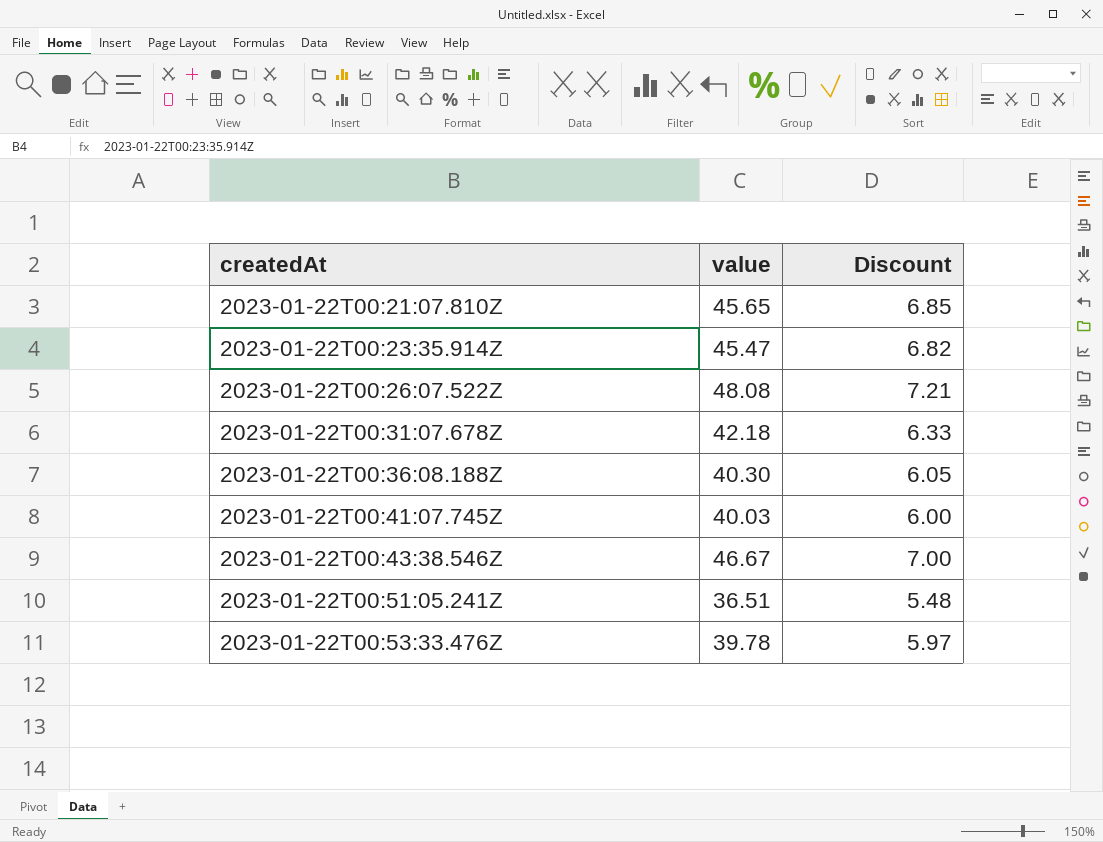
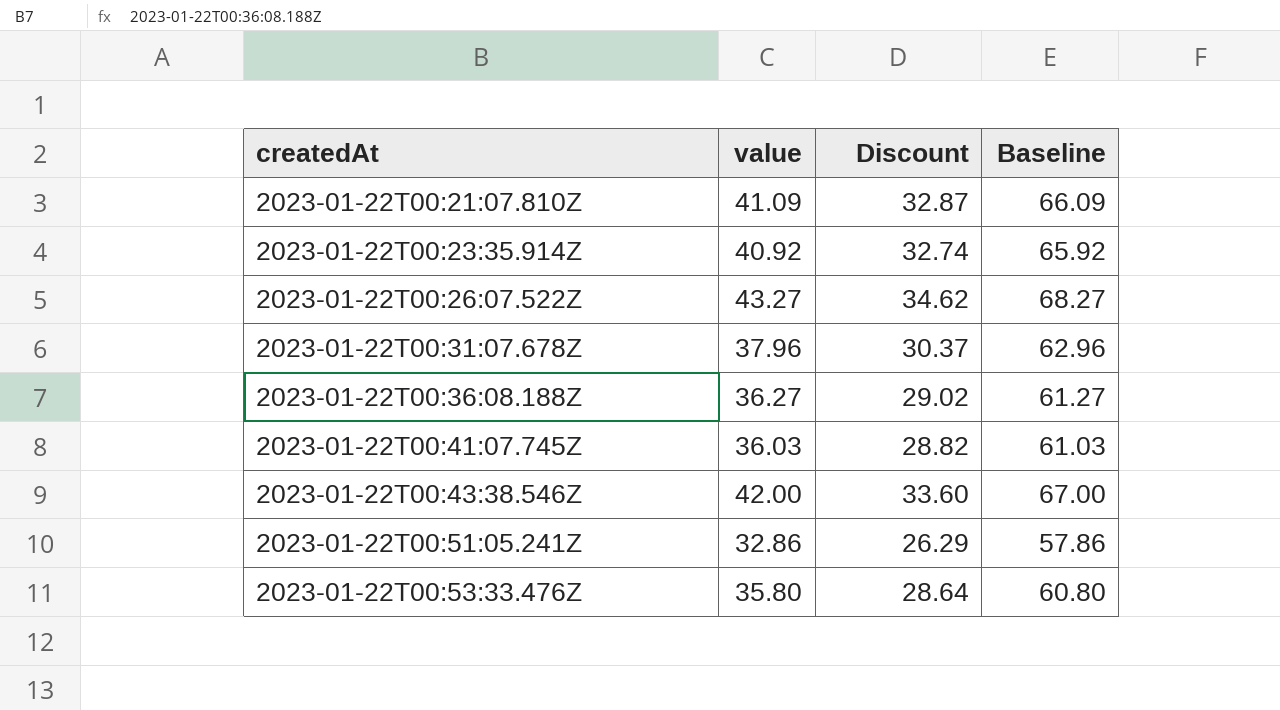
column Discount | formula: [value] * 0.15 -> [value] * 0.8
column Baseline | formula: none -> [value] + 25
2023-01-22T00:21:07.810Z | value: 45.65 -> 41.09
2023-01-22T00:23:35.914Z | value: 45.47 -> 40.92
2023-01-22T00:26:07.522Z | value: 48.08 -> 43.27
2023-01-22T00:31:07.678Z | value: 42.18 -> 37.96
2023-01-22T00:36:08.188Z | value: 40.30 -> 36.27
2023-01-22T00:41:07.745Z | value: 40.03 -> 36.03
2023-01-22T00:43:38.546Z | value: 46.67 -> 42.00
2023-01-22T00:51:05.241Z | value: 36.51 -> 32.86
2023-01-22T00:53:33.476Z | value: 39.78 -> 35.80

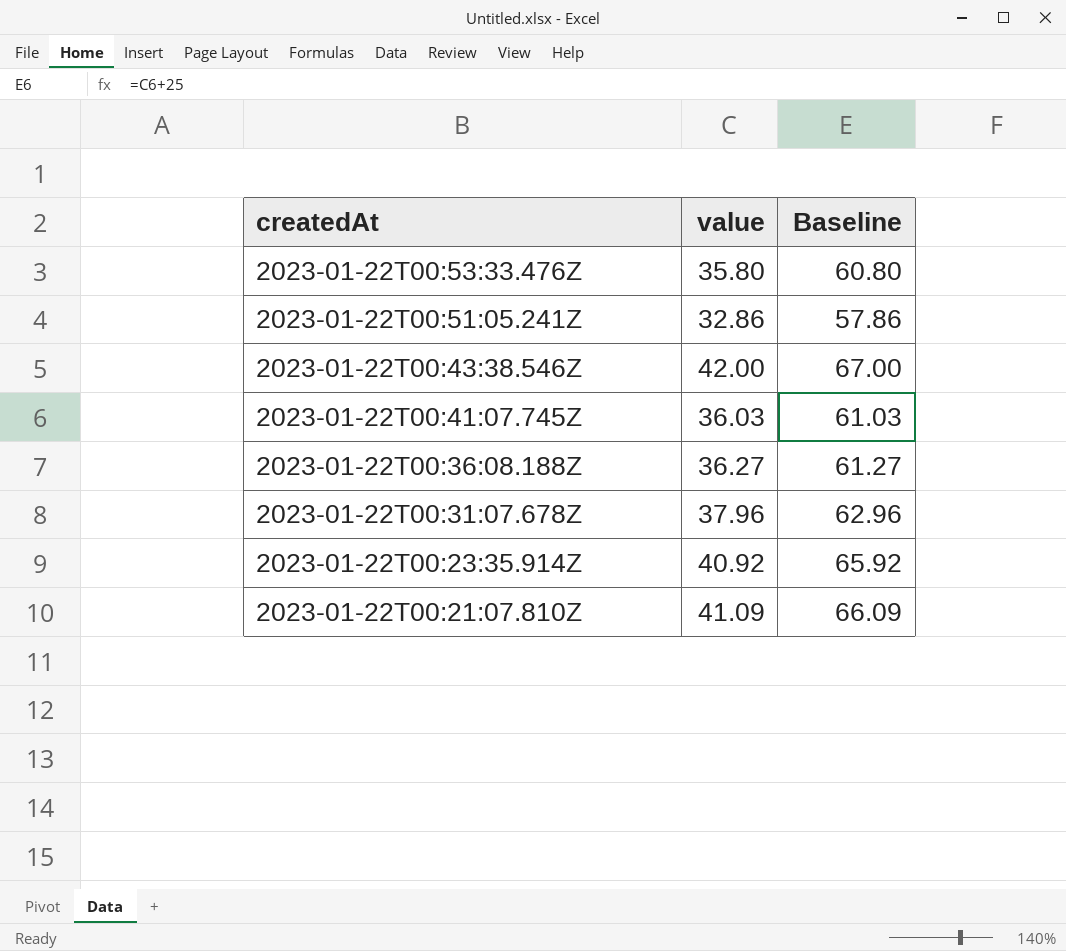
row order: createdAt ascending -> createdAt descending
column Discount | formula: [value] * 0.8 -> none
row 2023-01-22T00:26:07.522Z: 43.27 | 34.62 | 68.27 -> none

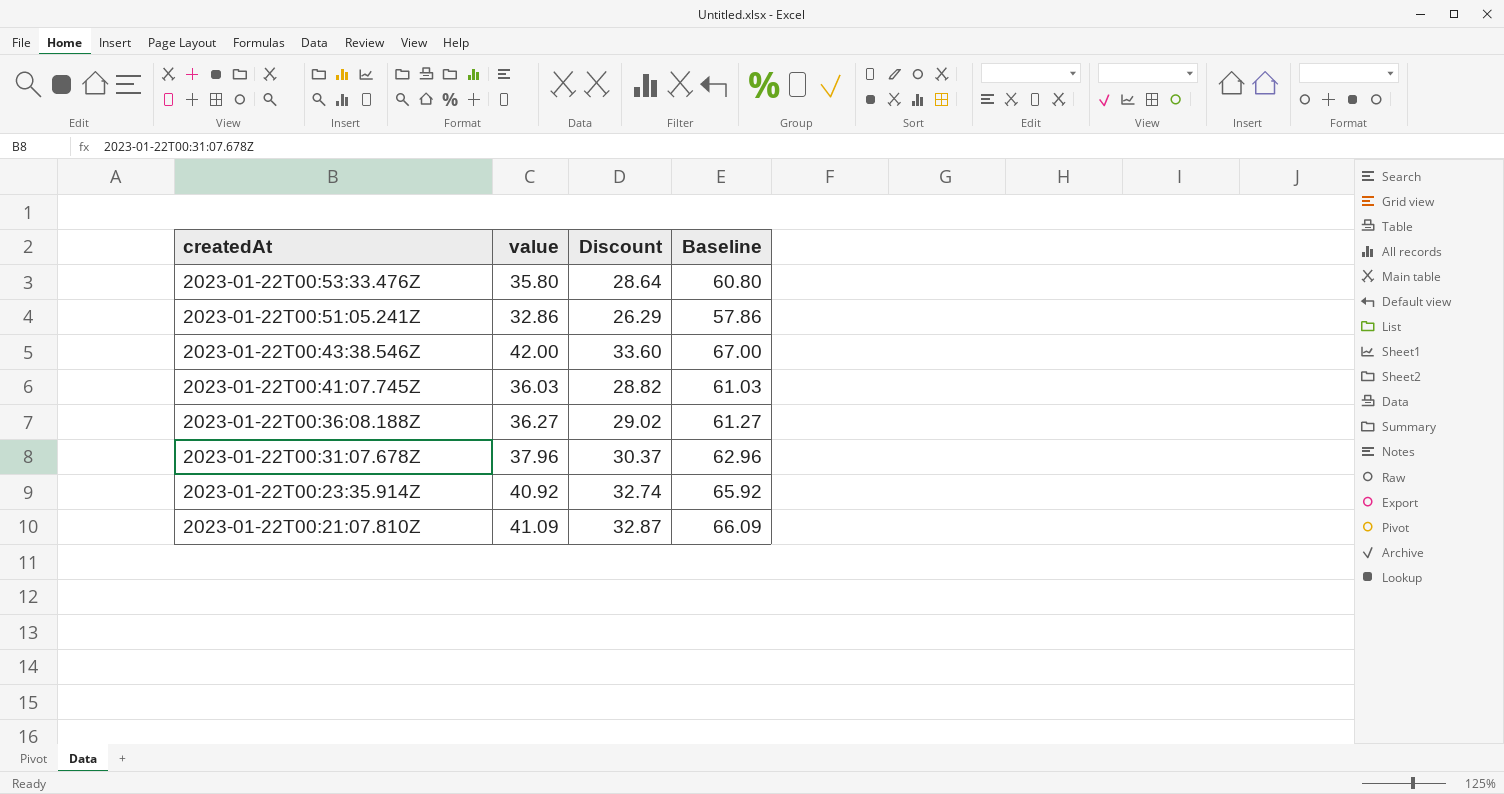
column Discount | formula: none -> [value] * 0.8

